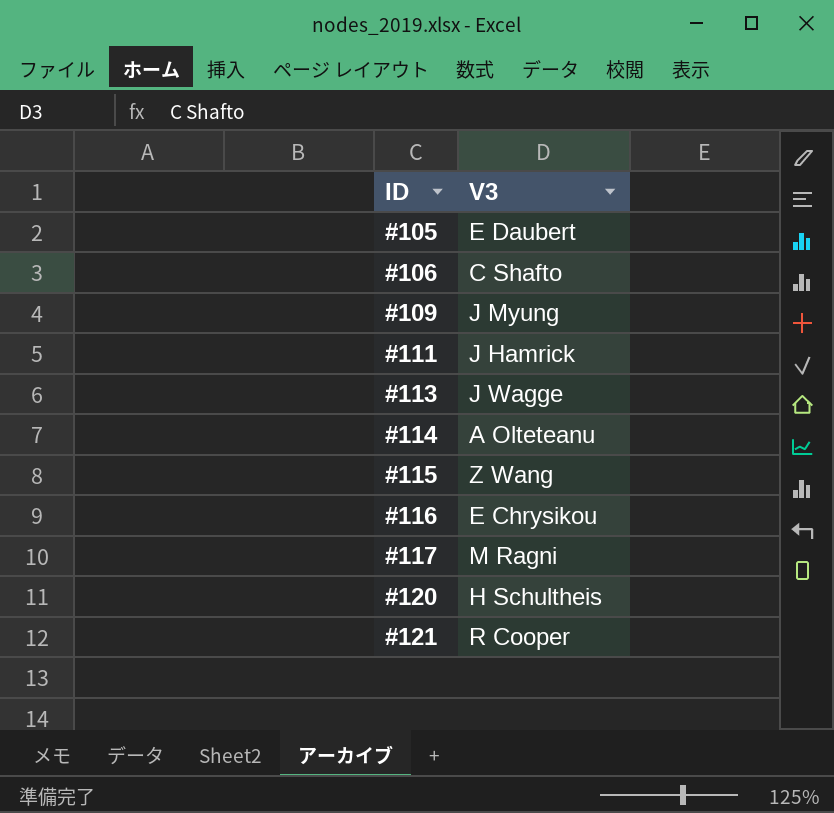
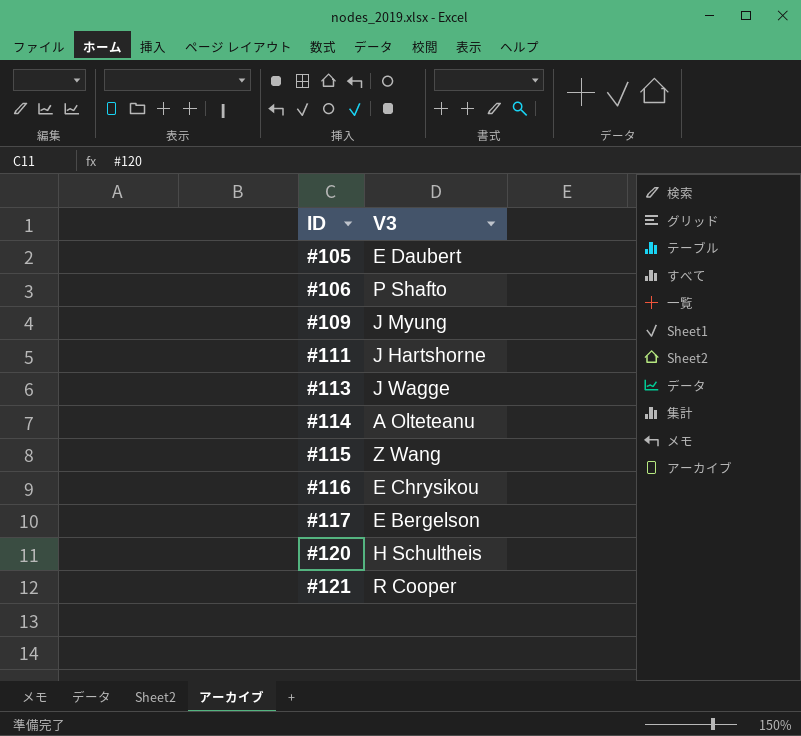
#106 | V3: C Shafto -> P Shafto
#111 | V3: J Hamrick -> J Hartshorne
#117 | V3: M Ragni -> E Bergelson

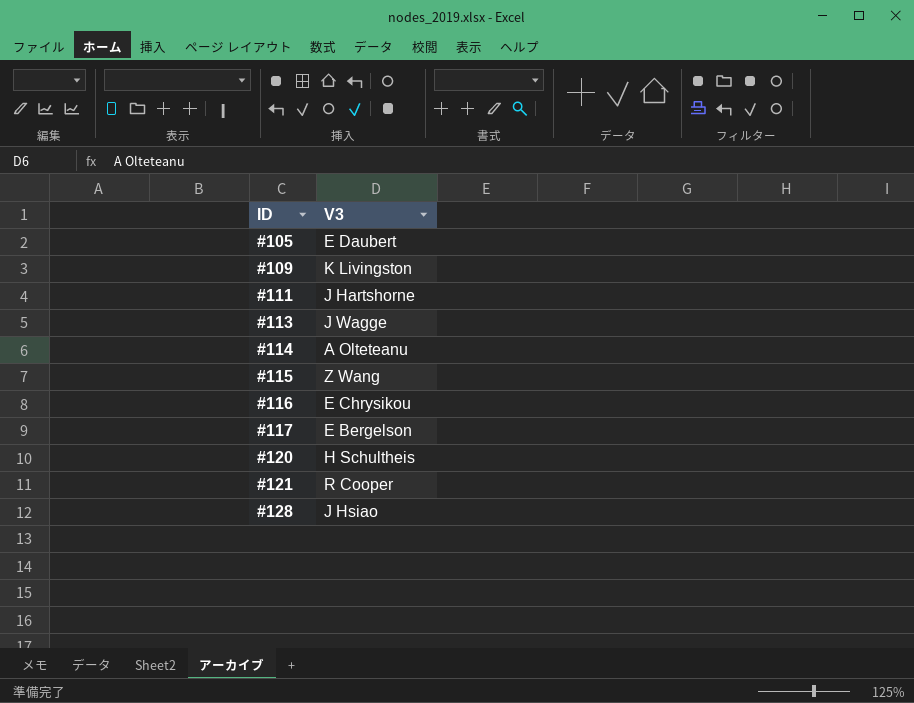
row #106: P Shafto -> none
#109 | V3: J Myung -> K Livingston
row #128: none -> J Hsiao

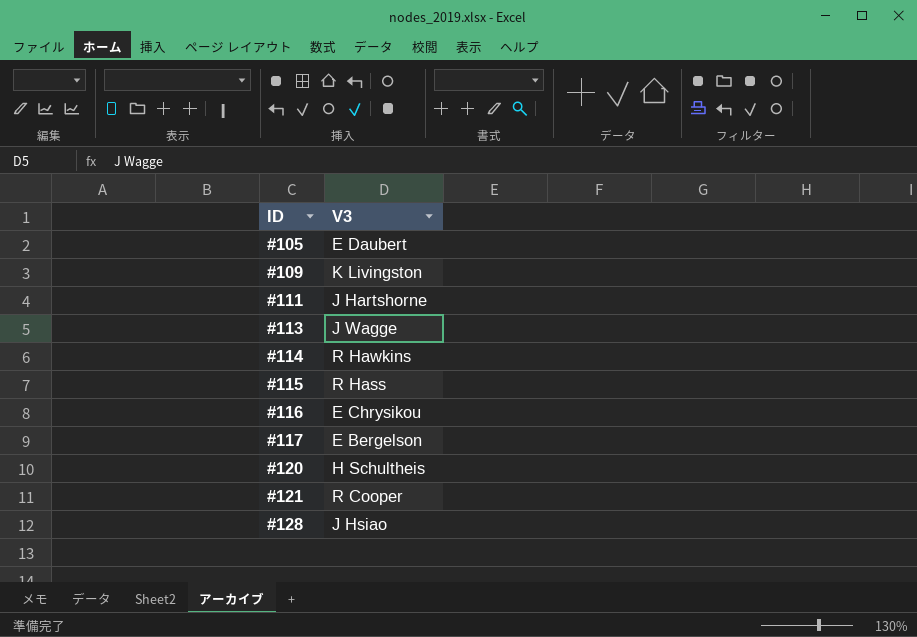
#114 | V3: A Olteteanu -> R Hawkins
#115 | V3: Z Wang -> R Hass

